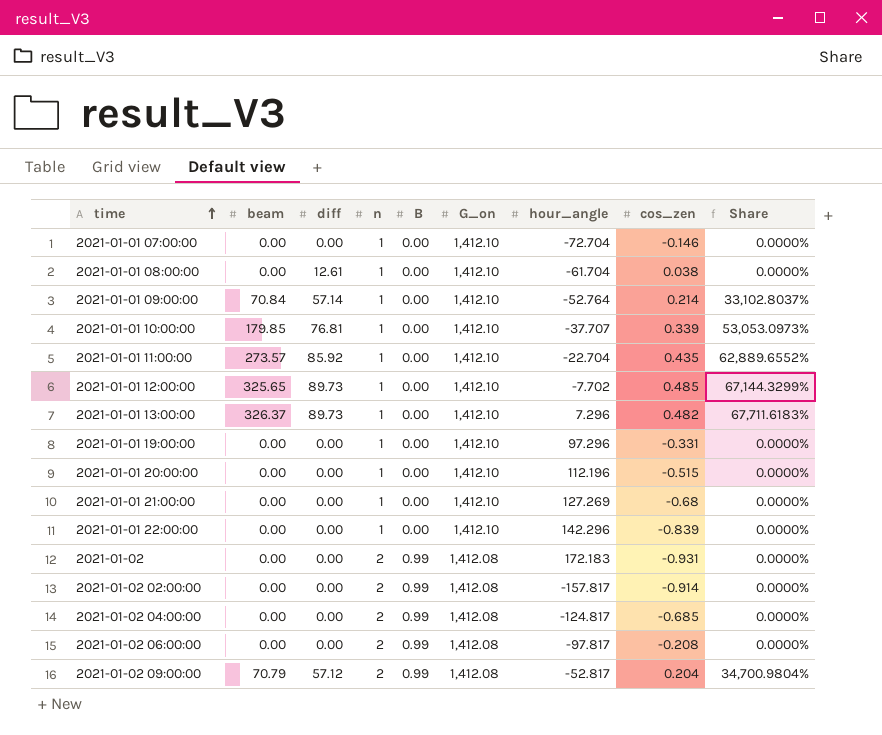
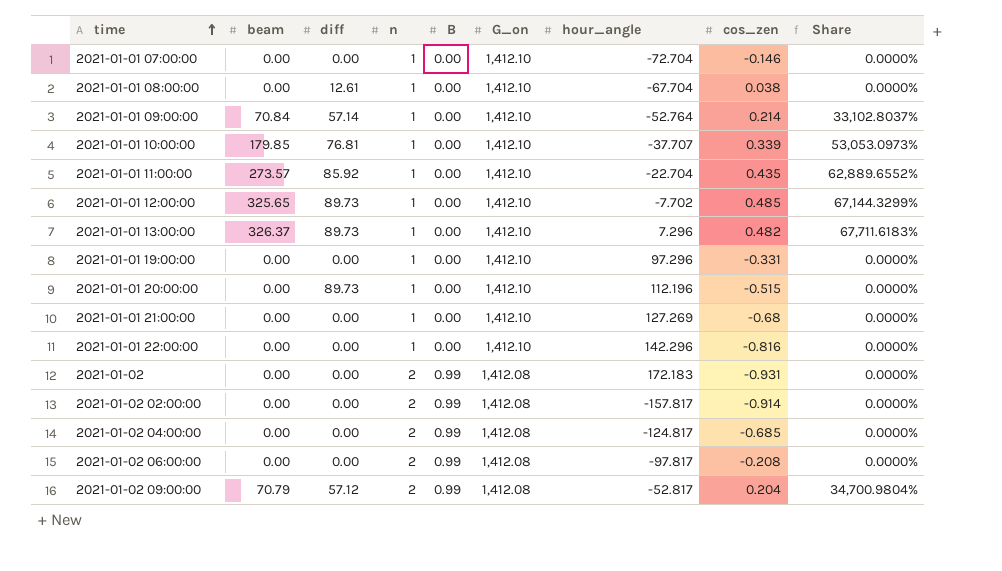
2021-01-01 08:00:00 | hour_angle: -61.704 -> -67.704
2021-01-01 20:00:00 | diff: 0.00 -> 89.73
2021-01-01 22:00:00 | cos_zen: -0.839 -> -0.816

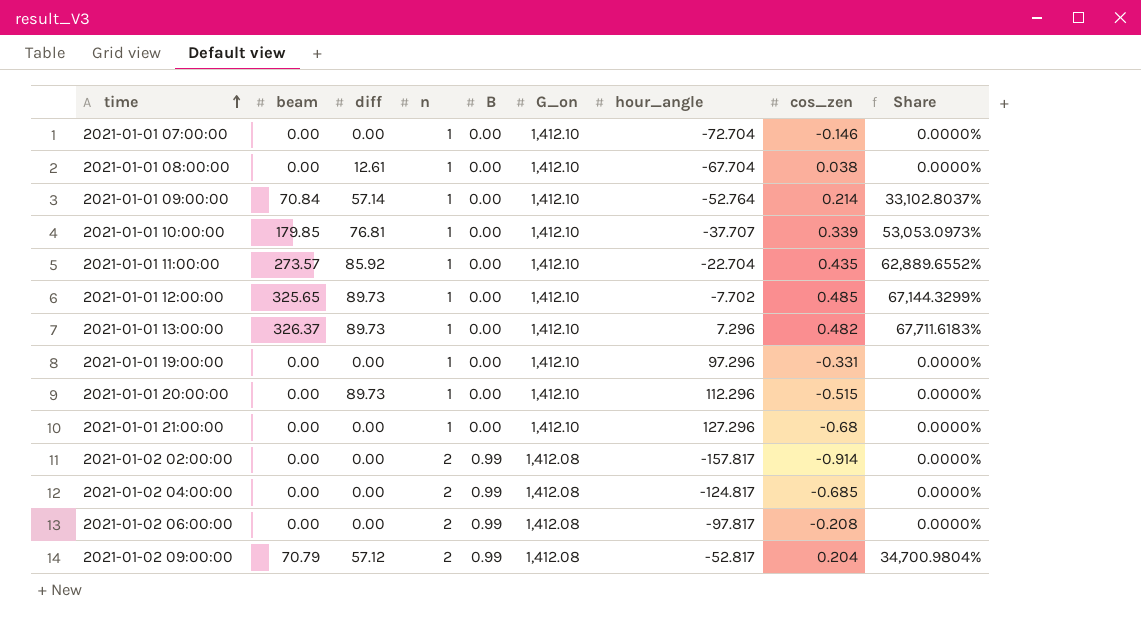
row 2021-01-01 22:00:00: 0.00 | 0.00 | 1 | 0.00 | 1,412.10 | 142.296 | -0.816 | 0.0000% -> none
row 2021-01-02: 0.00 | 0.00 | 2 | 0.99 | 1,412.08 | 172.183 | -0.931 | 0.0000% -> none
2021-01-01 20:00:00 | hour_angle: 112.196 -> 112.296
2021-01-01 21:00:00 | hour_angle: 127.269 -> 127.296

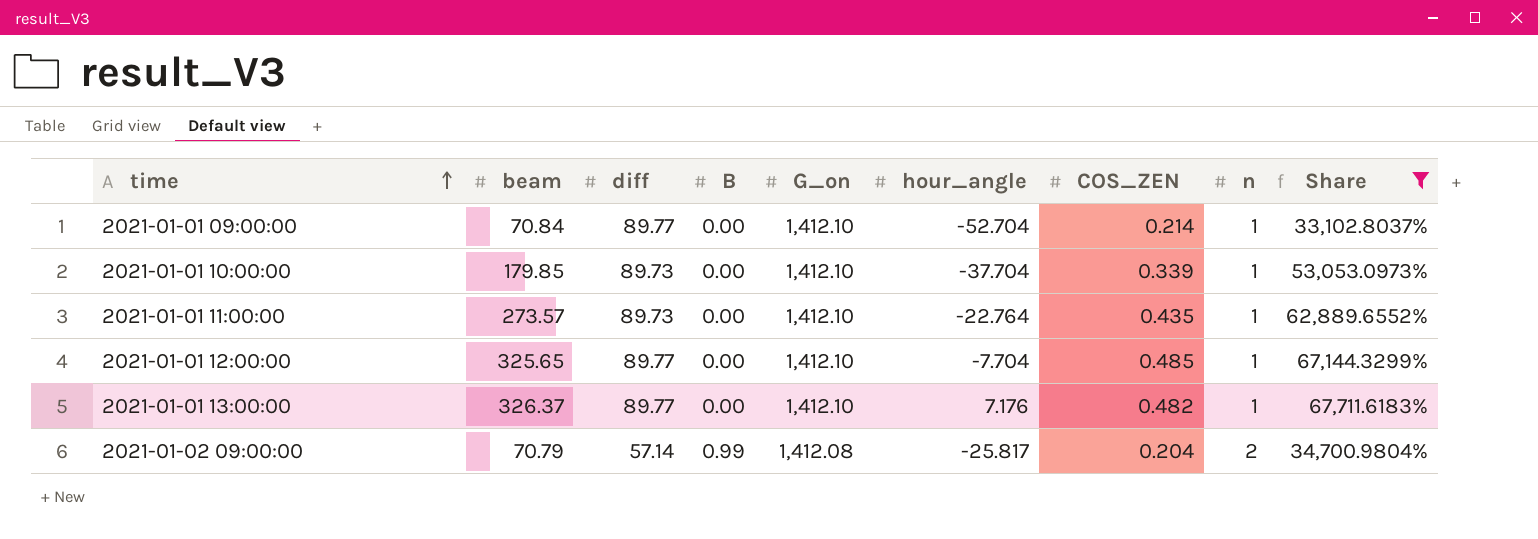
filter: none -> Share != 0.0000%
column name: cos_zen -> COS_ZEN
column n | position: 4 -> 8
2021-01-01 09:00:00 | diff: 57.14 -> 89.77
2021-01-01 09:00:00 | hour_angle: -52.764 -> -52.704
2021-01-01 10:00:00 | diff: 76.81 -> 89.73
2021-01-01 10:00:00 | hour_angle: -37.707 -> -37.704
2021-01-01 11:00:00 | diff: 85.92 -> 89.73
2021-01-01 11:00:00 | hour_angle: -22.704 -> -22.764
2021-01-01 12:00:00 | diff: 89.73 -> 89.77
2021-01-01 12:00:00 | hour_angle: -7.702 -> -7.704
2021-01-01 13:00:00 | diff: 89.73 -> 89.77
2021-01-01 13:00:00 | hour_angle: 7.296 -> 7.176
2021-01-02 09:00:00 | diff: 57.12 -> 57.14
2021-01-02 09:00:00 | hour_angle: -52.817 -> -25.817

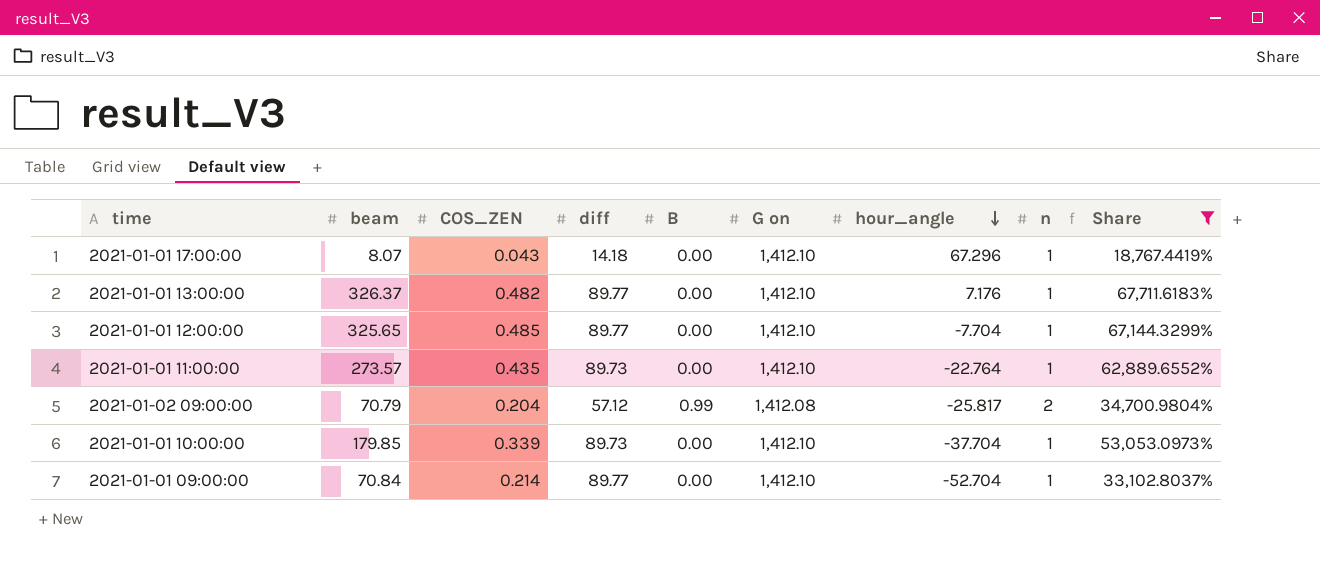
row order: time ascending -> hour_angle descending
column COS_ZEN | position: 7 -> 3
column name: G_on -> G on
row 2021-01-01 17:00:00: none -> 8.07 | 0.043 | 14.18 | 0.00 | 1,412.10 | 67.296 | 1 | 18,767.4419%
2021-01-02 09:00:00 | diff: 57.14 -> 57.12

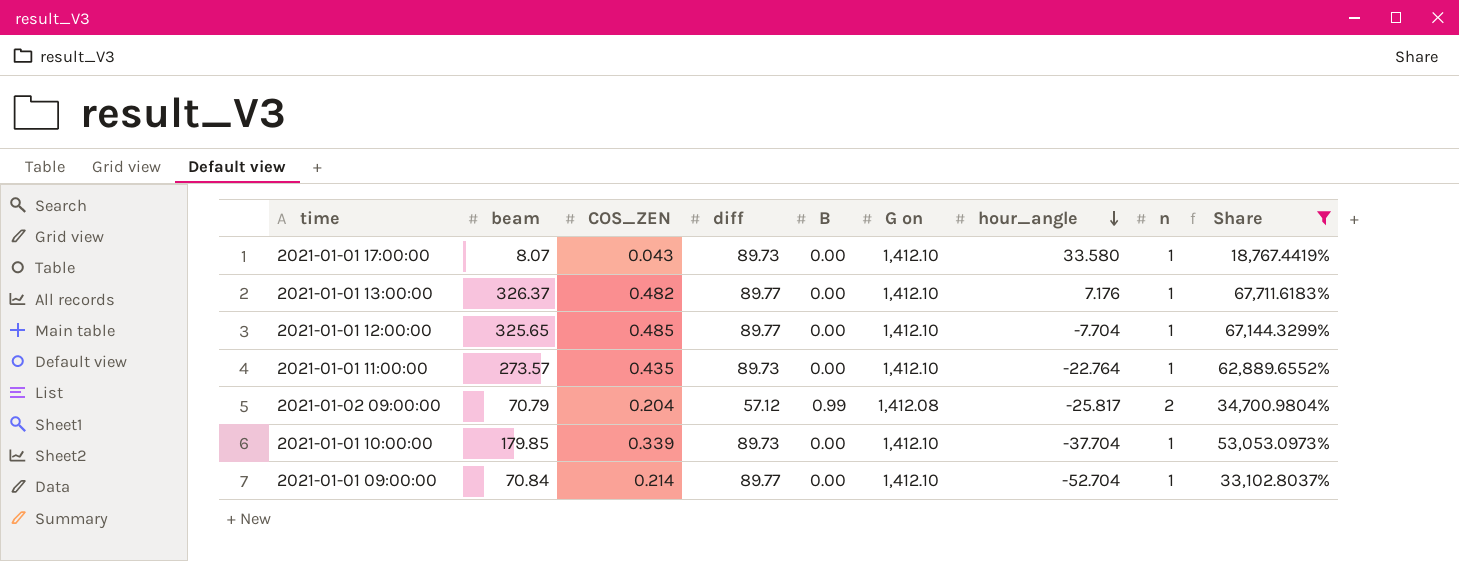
2021-01-01 17:00:00 | diff: 14.18 -> 89.73
2021-01-01 17:00:00 | hour_angle: 67.296 -> 33.580

